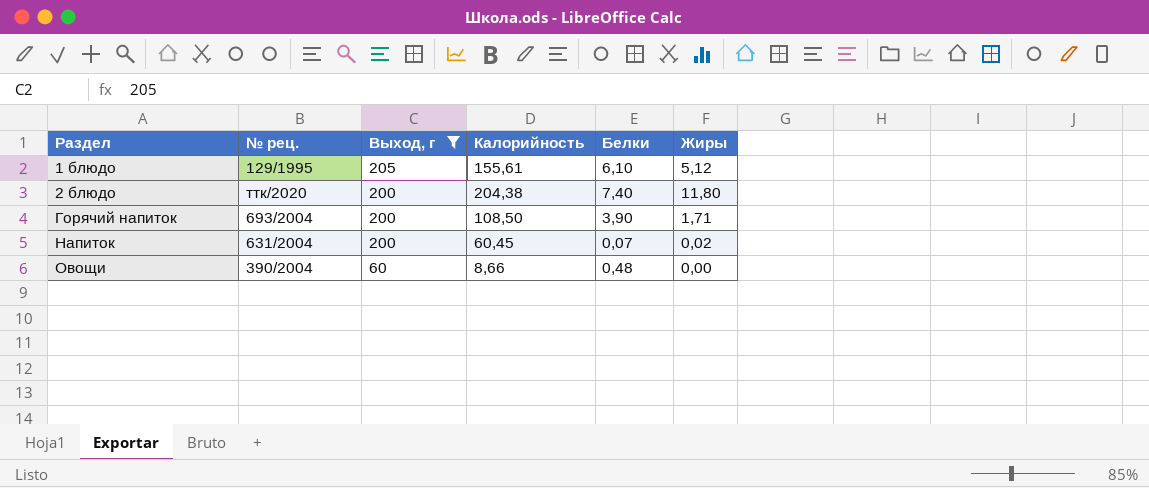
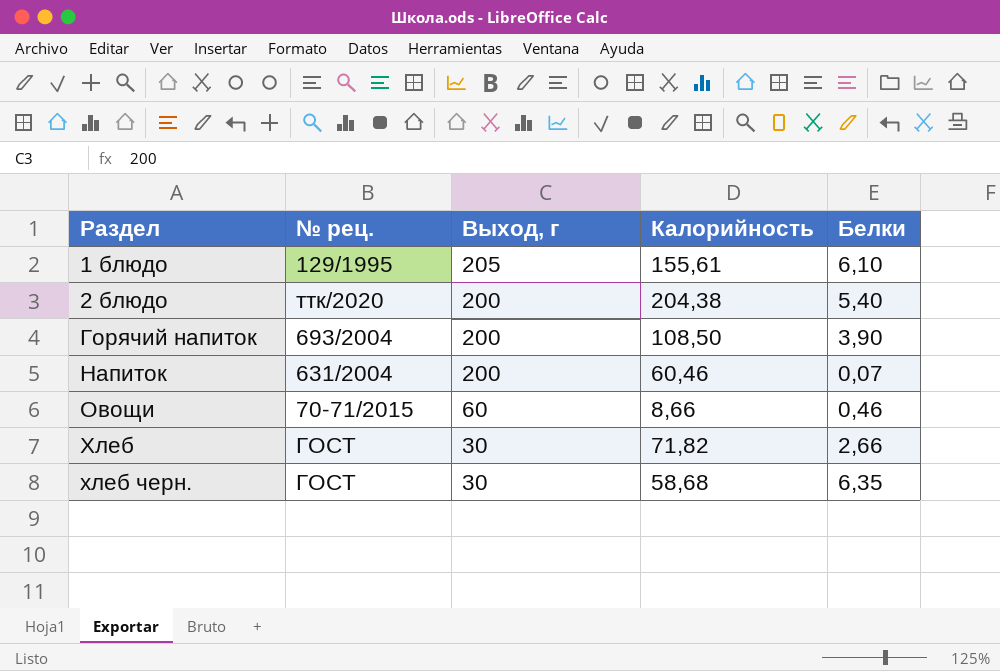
filter: Выход, г != 30 -> none
column Жиры | position: 6 -> none
2 блюдо | Белки: 7,40 -> 5,40
Напиток | Калорийность: 60,45 -> 60,46
Овощи | № рец.: 390/2004 -> 70-71/2015
Овощи | Белки: 0,48 -> 0,46

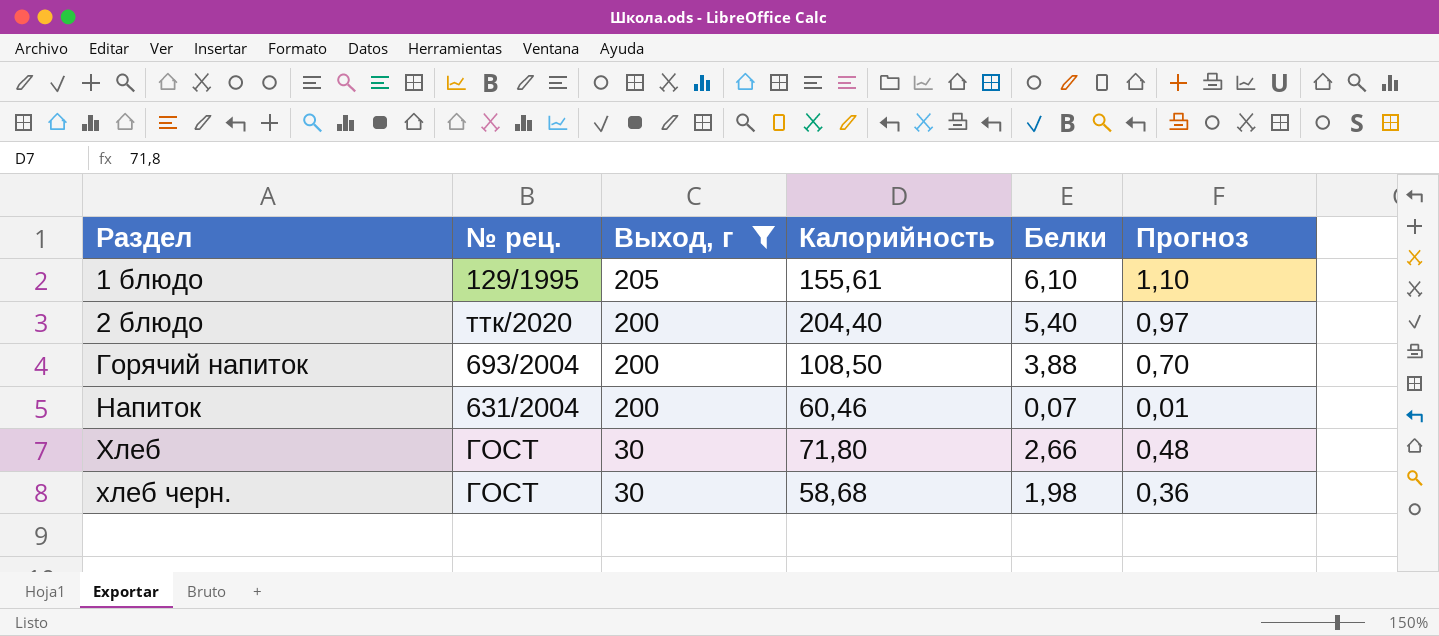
filter: none -> Выход, г != 60
column Прогноз | formula: none -> [Белки] * 0,18
2 блюдо | Калорийность: 204,38 -> 204,40
Горячий напиток | Белки: 3,90 -> 3,88
Хлеб | Калорийность: 71,82 -> 71,80
хлеб черн. | Белки: 6,35 -> 1,98

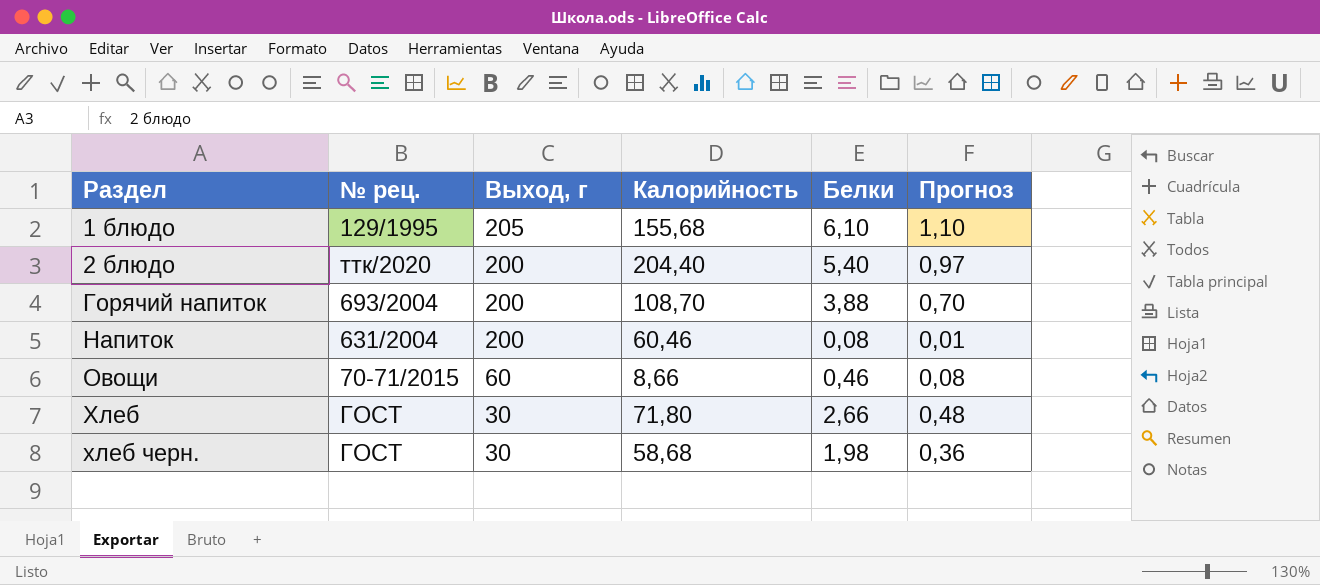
filter: Выход, г != 60 -> none
1 блюдо | Калорийность: 155,61 -> 155,68
Горячий напиток | Калорийность: 108,50 -> 108,70
Напиток | Белки: 0,07 -> 0,08

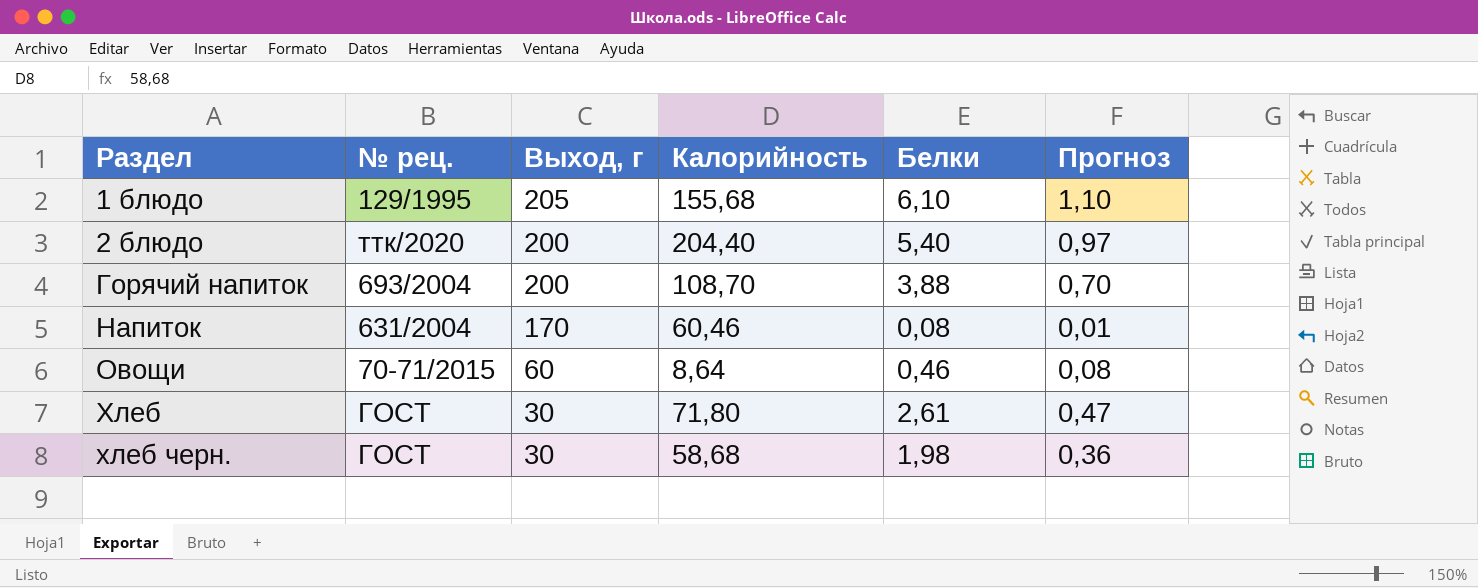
Напиток | Выход, г: 200 -> 170
Овощи | Калорийность: 8,66 -> 8,64
Хлеб | Белки: 2,66 -> 2,61
Хлеб | Прогноз: 0,48 -> 0,47

